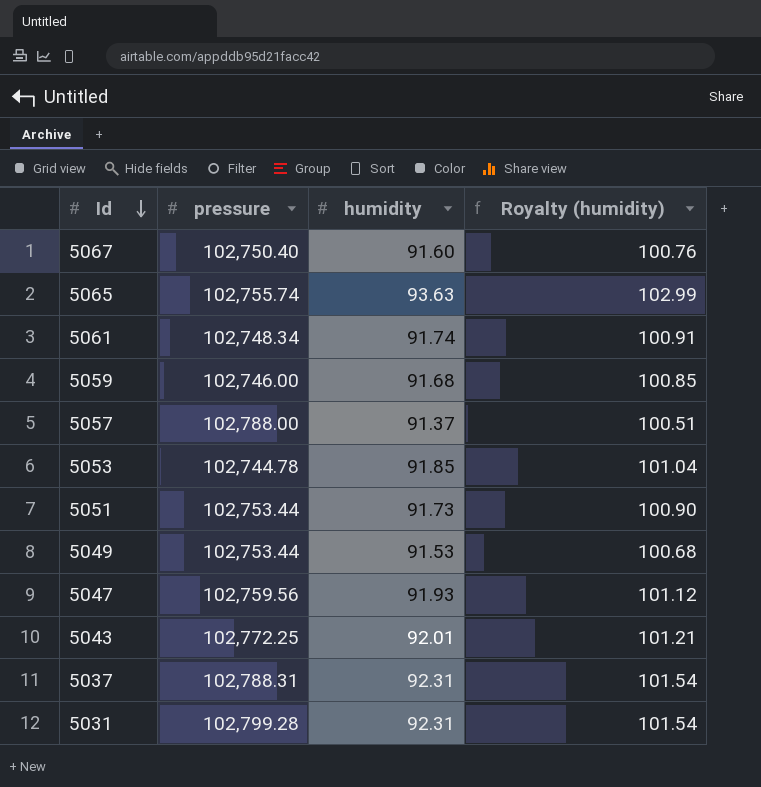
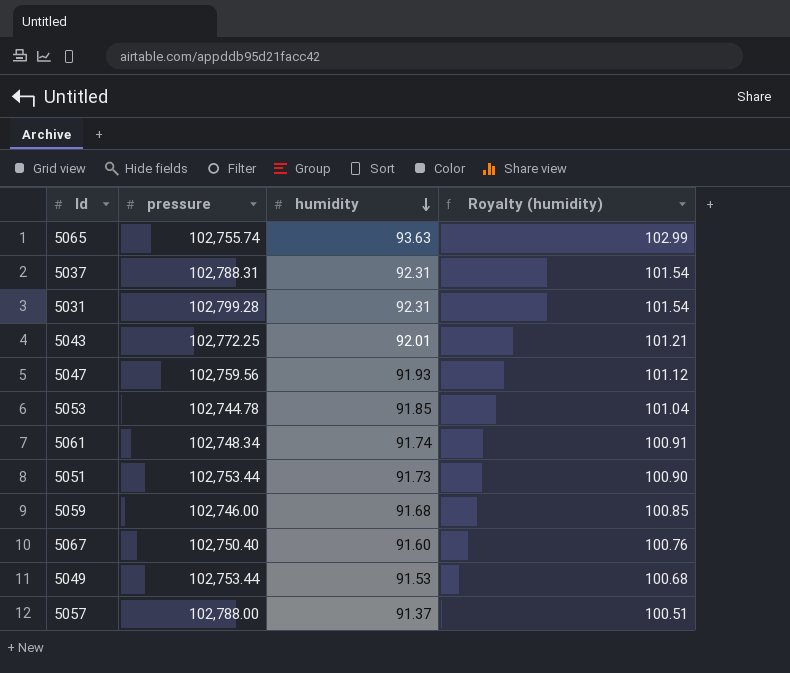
row order: Id descending -> humidity descending

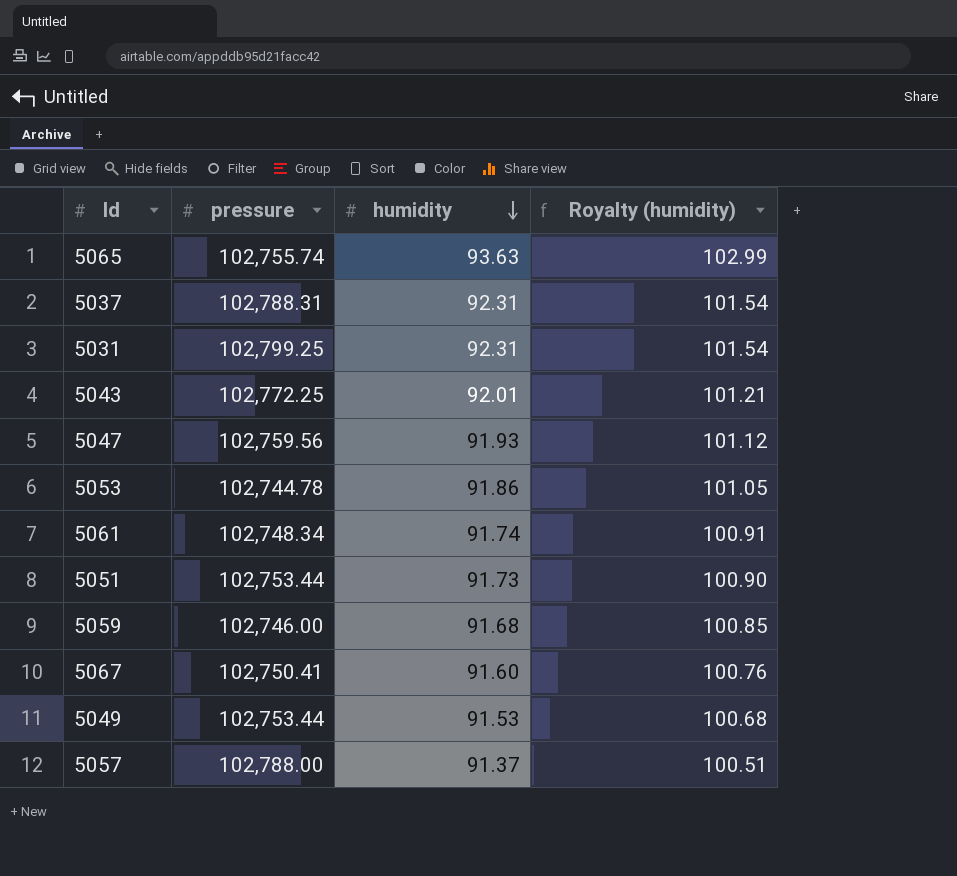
5031 | pressure: 102,799.28 -> 102,799.25
5053 | humidity: 91.85 -> 91.86
5053 | Royalty (humidity): 101.04 -> 101.05
5067 | pressure: 102,750.40 -> 102,750.41

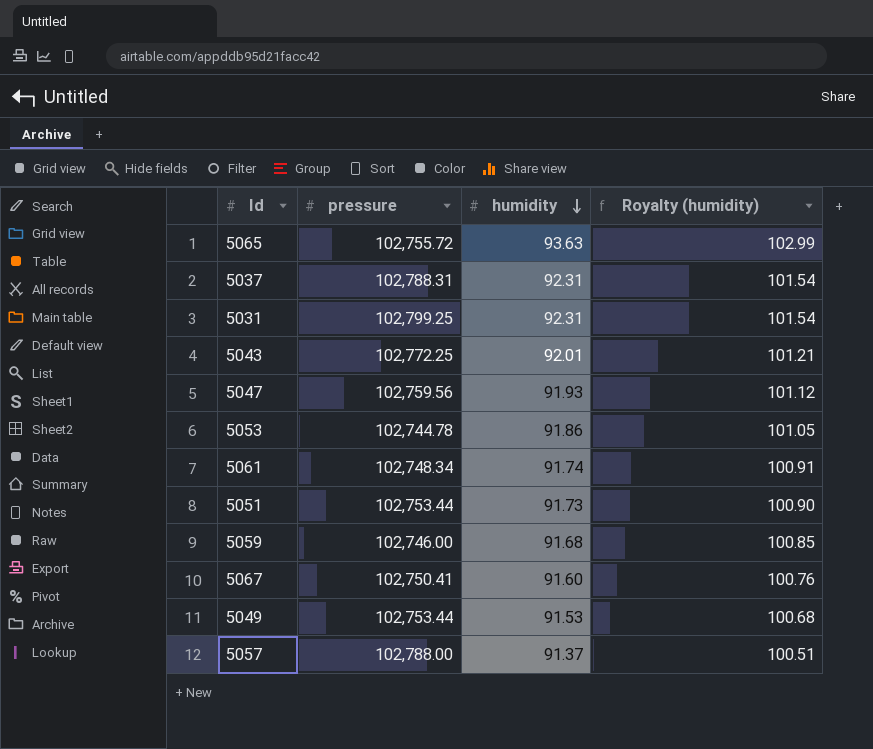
5065 | pressure: 102,755.74 -> 102,755.72

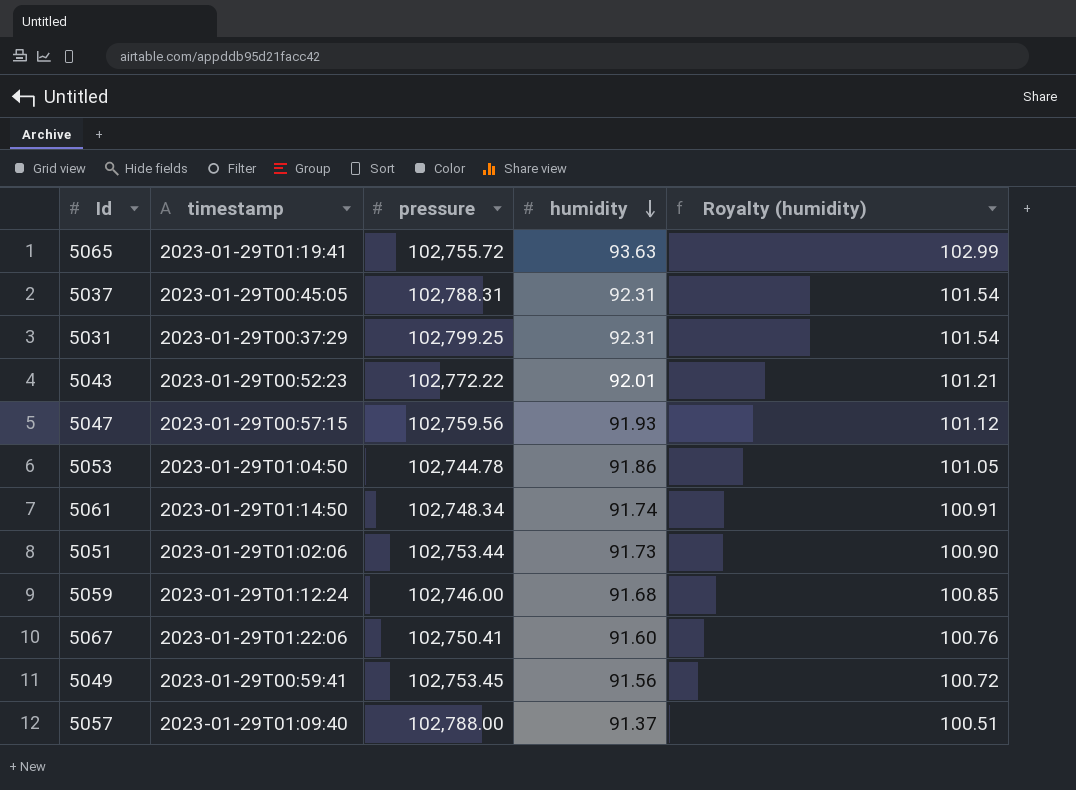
column timestamp | position: none -> 2
5043 | pressure: 102,772.25 -> 102,772.22
5049 | pressure: 102,753.44 -> 102,753.45
5049 | humidity: 91.53 -> 91.56
5049 | Royalty (humidity): 100.68 -> 100.72

